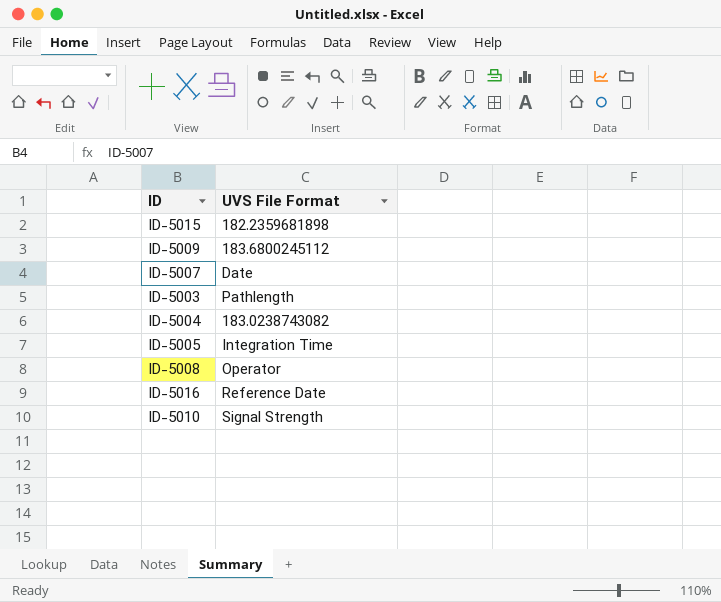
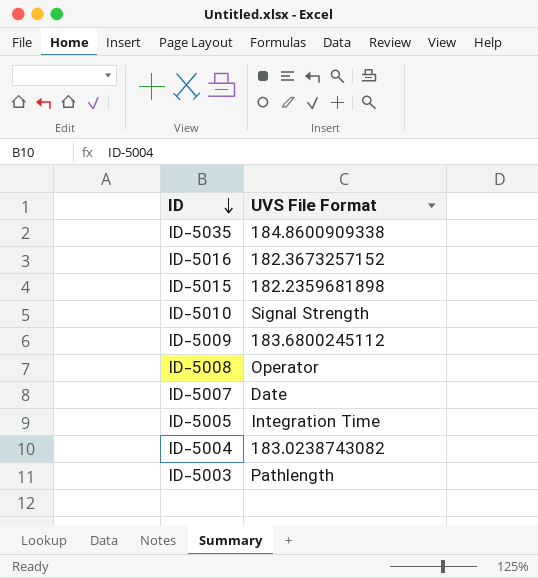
row order: none -> ID descending
row ID-5035: none -> 184.8600909338
ID-5016 | UVS File Format: Reference Date -> 182.3673257152

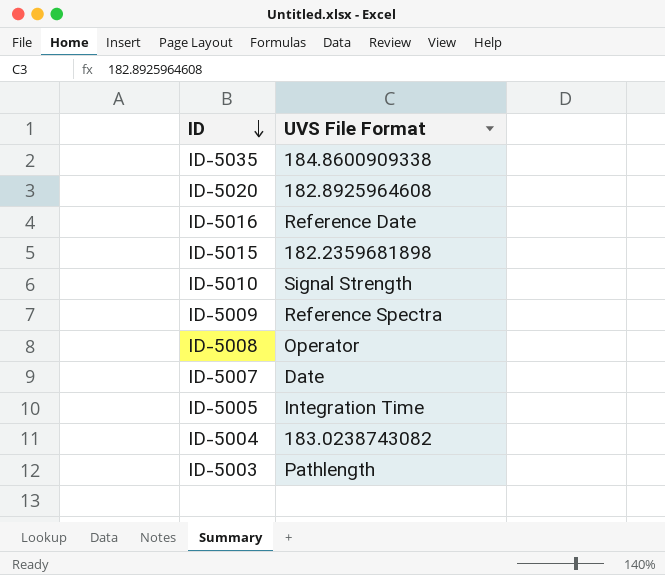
row ID-5020: none -> 182.8925964608
ID-5016 | UVS File Format: 182.3673257152 -> Reference Date
ID-5009 | UVS File Format: 183.6800245112 -> Reference Spectra

